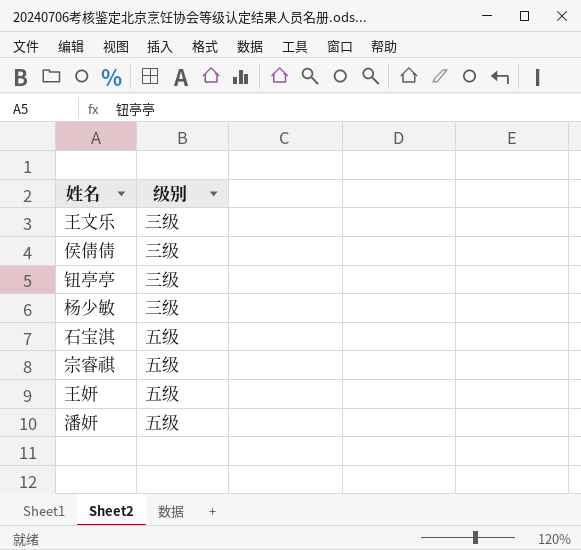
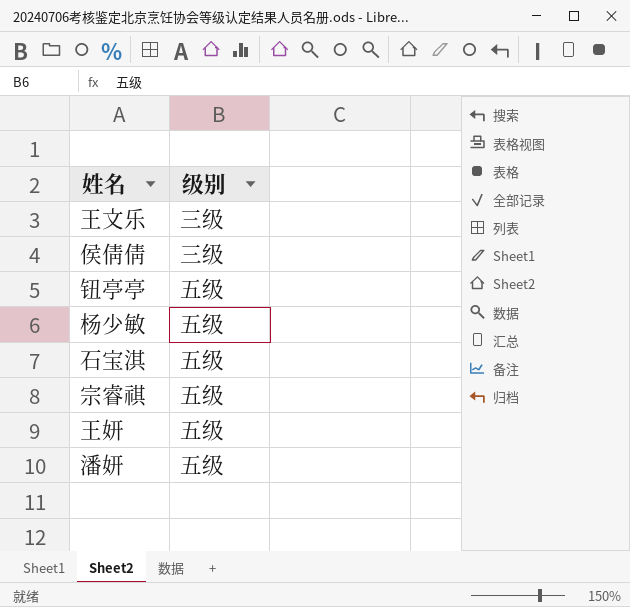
钮亭亭 | 级别: 三级 -> 五级
杨少敏 | 级别: 三级 -> 五级

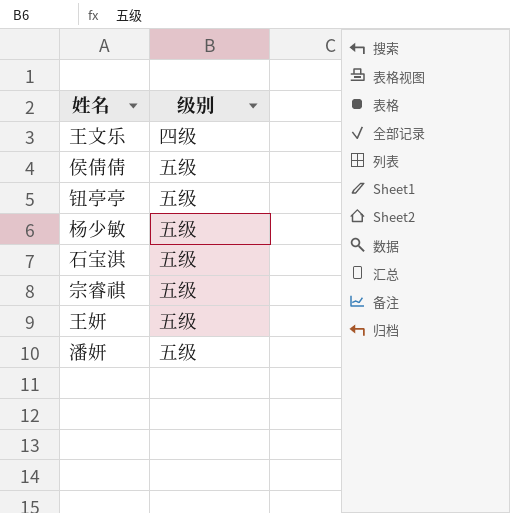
王文乐 | 级别: 三级 -> 四级
侯倩倩 | 级别: 三级 -> 五级

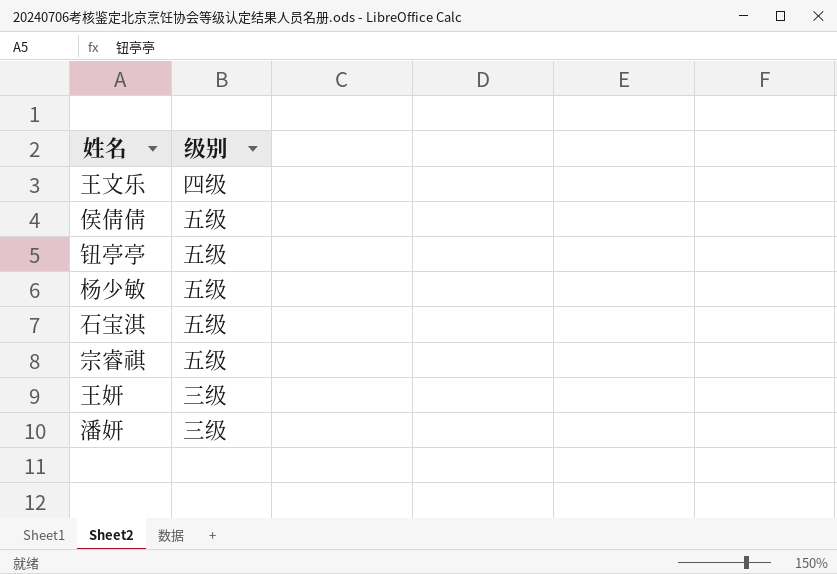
王妍 | 级别: 五级 -> 三级
潘妍 | 级别: 五级 -> 三级

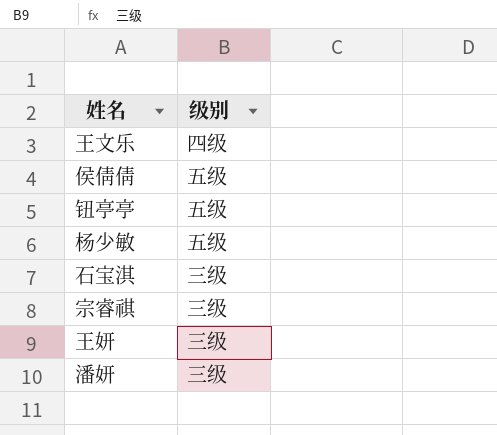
石宝淇 | 级别: 五级 -> 三级
宗睿祺 | 级别: 五级 -> 三级

